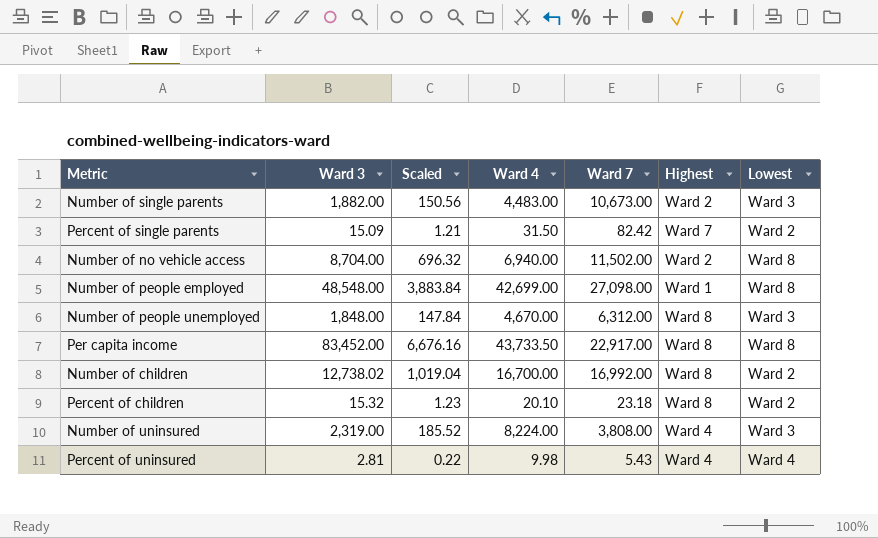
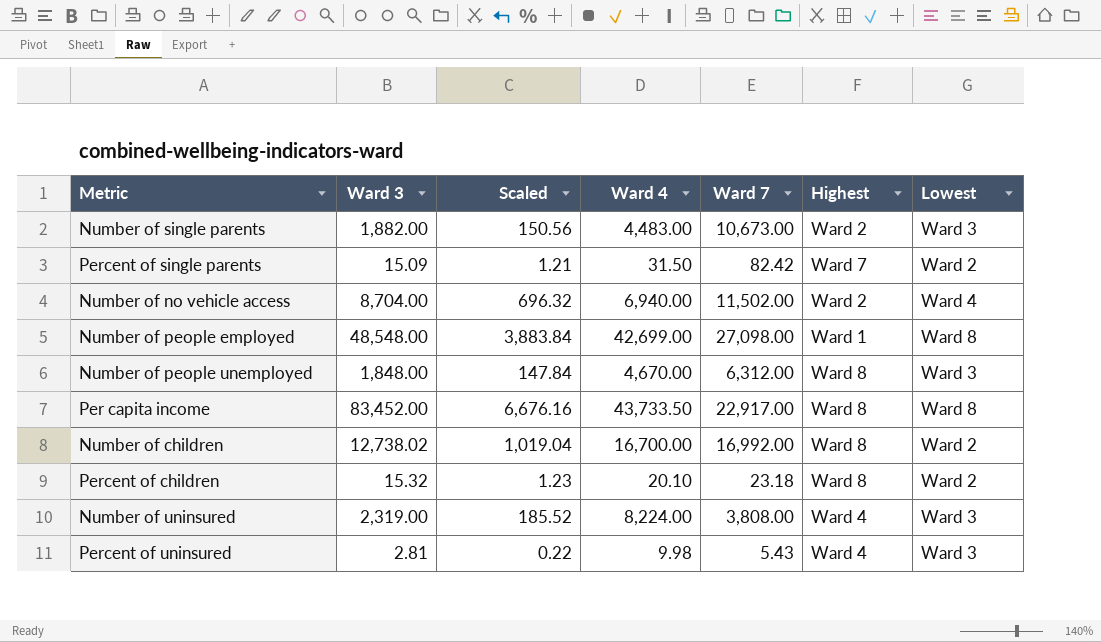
Number of no vehicle access | Lowest: Ward 8 -> Ward 4
Percent of uninsured | Lowest: Ward 4 -> Ward 3

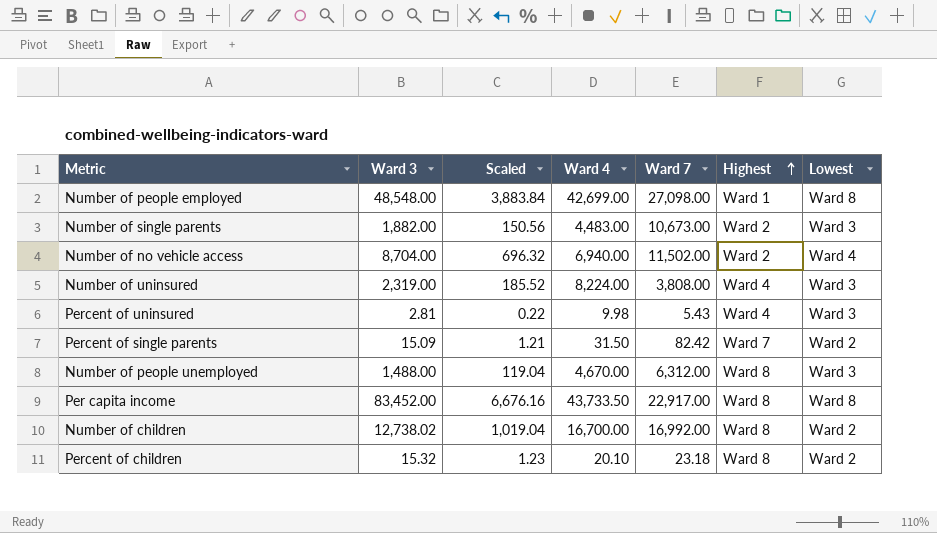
row order: none -> Highest ascending
Number of people unemployed | Ward 3: 1,848.00 -> 1,488.00
Number of people unemployed | Scaled: 147.84 -> 119.04

